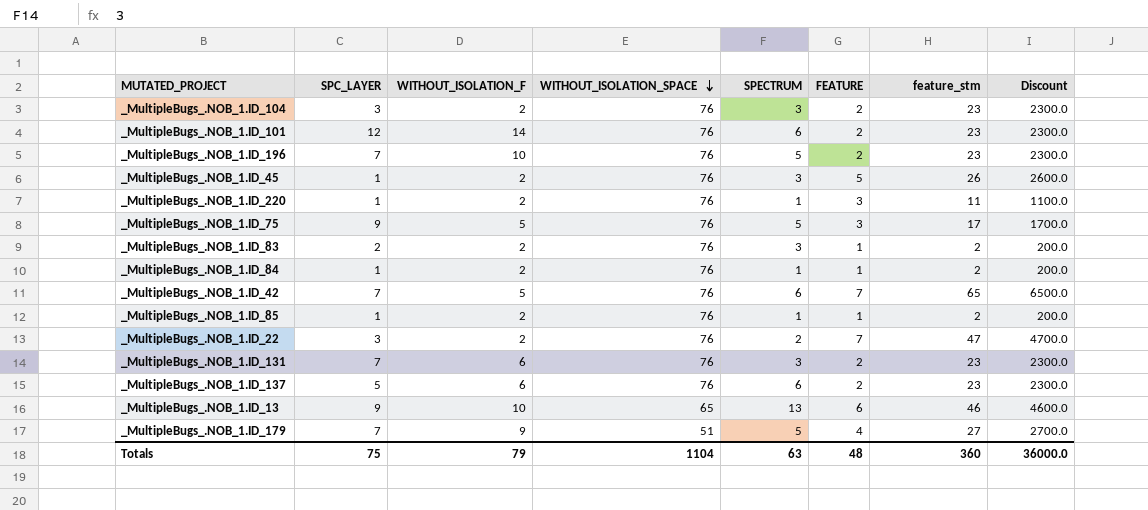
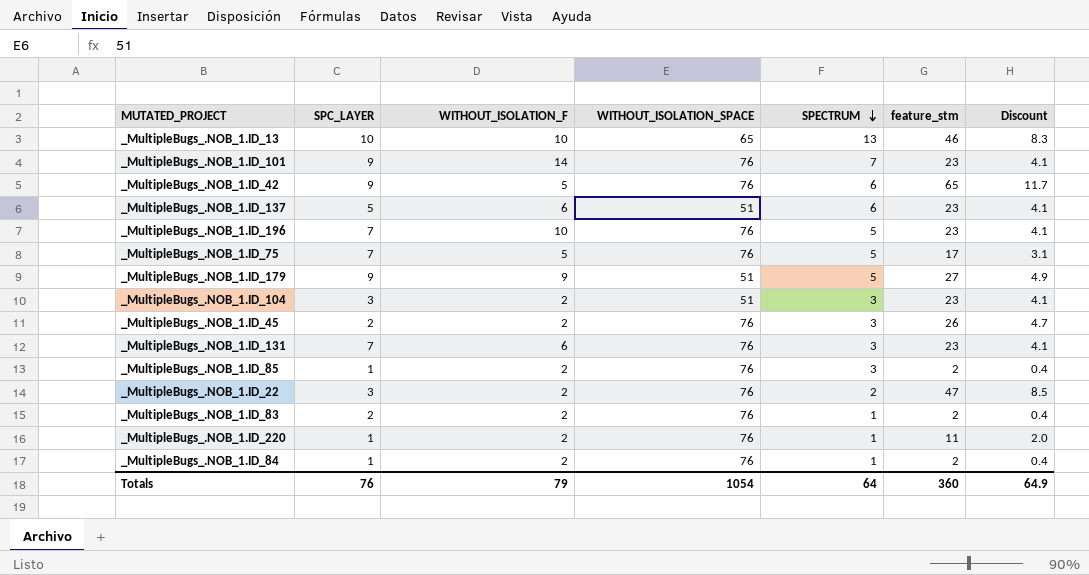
row order: WITHOUT_ISOLATION_SPACE descending -> SPECTRUM descending
column FEATURE | position: 6 -> none
column Discount | formula: [feature_stm] * 100 -> [feature_stm] * 0.18
_MultipleBugs_.NOB_1.ID_13 | SPC_LAYER: 9 -> 10
_MultipleBugs_.NOB_1.ID_101 | SPC_LAYER: 12 -> 9
_MultipleBugs_.NOB_1.ID_101 | SPECTRUM: 6 -> 7
_MultipleBugs_.NOB_1.ID_42 | SPC_LAYER: 7 -> 9
_MultipleBugs_.NOB_1.ID_137 | WITHOUT_ISOLATION_SPACE: 76 -> 51
_MultipleBugs_.NOB_1.ID_75 | SPC_LAYER: 9 -> 7
_MultipleBugs_.NOB_1.ID_179 | SPC_LAYER: 7 -> 9
_MultipleBugs_.NOB_1.ID_104 | WITHOUT_ISOLATION_SPACE: 76 -> 51
_MultipleBugs_.NOB_1.ID_45 | SPC_LAYER: 1 -> 2
_MultipleBugs_.NOB_1.ID_85 | SPECTRUM: 1 -> 3
_MultipleBugs_.NOB_1.ID_83 | SPECTRUM: 3 -> 1
Totals | SPC_LAYER: 75 -> 76
Totals | WITHOUT_ISOLATION_SPACE: 1104 -> 1054
Totals | SPECTRUM: 63 -> 64
Totals | Discount: 36000.0 -> 64.9

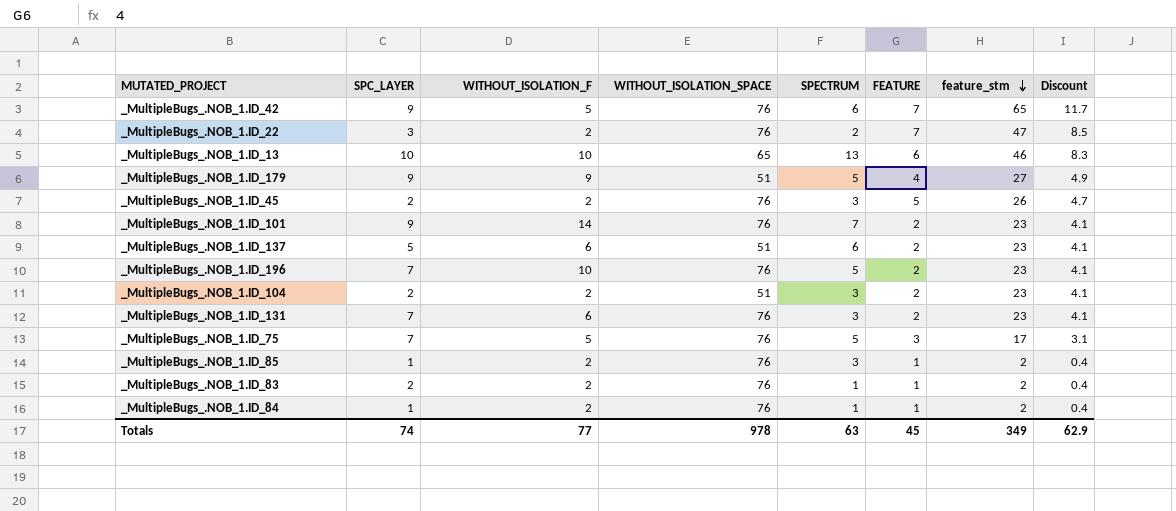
row order: SPECTRUM descending -> feature_stm descending
column FEATURE | position: none -> 6
row _MultipleBugs_.NOB_1.ID_220: 1 | 2 | 76 | 1 | 11 | 2.0 -> none
_MultipleBugs_.NOB_1.ID_104 | SPC_LAYER: 3 -> 2
Totals | SPC_LAYER: 76 -> 74
Totals | WITHOUT_ISOLATION_F: 79 -> 77
Totals | WITHOUT_ISOLATION_SPACE: 1054 -> 978
Totals | SPECTRUM: 64 -> 63
Totals | feature_stm: 360 -> 349
Totals | Discount: 64.9 -> 62.9

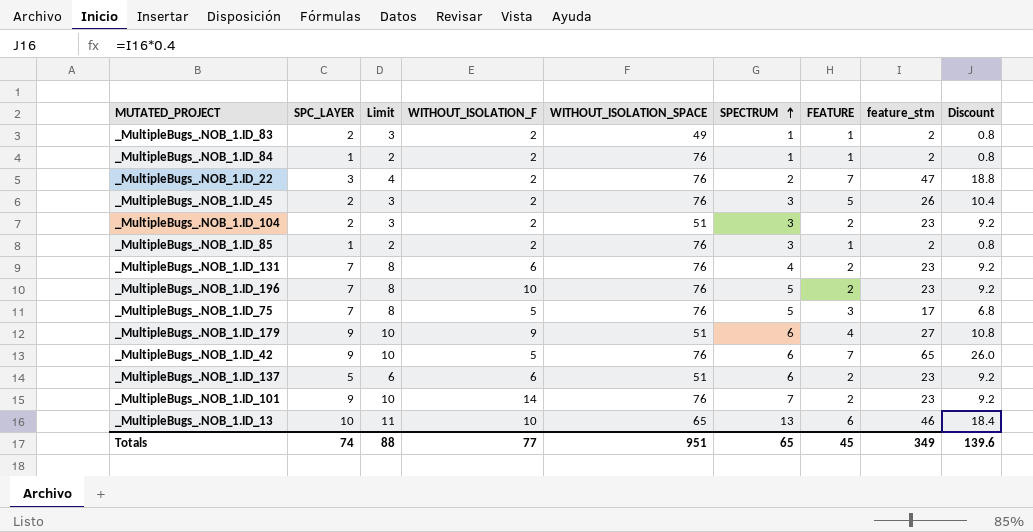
row order: feature_stm descending -> SPECTRUM ascending
column Limit | formula: none -> [SPC_LAYER] + 1
column Discount | formula: [feature_stm] * 0.18 -> [feature_stm] * 0.4
_MultipleBugs_.NOB_1.ID_83 | WITHOUT_ISOLATION_SPACE: 76 -> 49
_MultipleBugs_.NOB_1.ID_131 | SPECTRUM: 3 -> 4
_MultipleBugs_.NOB_1.ID_179 | SPECTRUM: 5 -> 6
Totals | WITHOUT_ISOLATION_SPACE: 978 -> 951
Totals | SPECTRUM: 63 -> 65
Totals | Discount: 62.9 -> 139.6

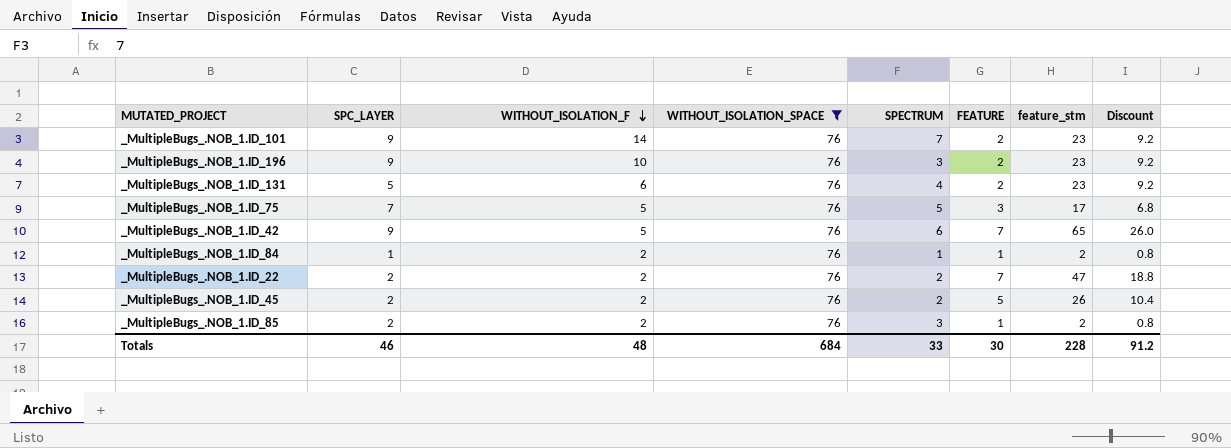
filter: none -> WITHOUT_ISOLATION_SPACE = 76
row order: SPECTRUM ascending -> WITHOUT_ISOLATION_F descending
column Limit | formula: [SPC_LAYER] + 1 -> none
_MultipleBugs_.NOB_1.ID_196 | SPC_LAYER: 7 -> 9
_MultipleBugs_.NOB_1.ID_196 | SPECTRUM: 5 -> 3
_MultipleBugs_.NOB_1.ID_131 | SPC_LAYER: 7 -> 5
_MultipleBugs_.NOB_1.ID_22 | SPC_LAYER: 3 -> 2
_MultipleBugs_.NOB_1.ID_45 | SPECTRUM: 3 -> 2
_MultipleBugs_.NOB_1.ID_85 | SPC_LAYER: 1 -> 2
Totals | SPC_LAYER: 74 -> 46
Totals | WITHOUT_ISOLATION_F: 77 -> 48
Totals | WITHOUT_ISOLATION_SPACE: 951 -> 684
Totals | SPECTRUM: 65 -> 33
Totals | FEATURE: 45 -> 30
Totals | feature_stm: 349 -> 228
Totals | Discount: 139.6 -> 91.2

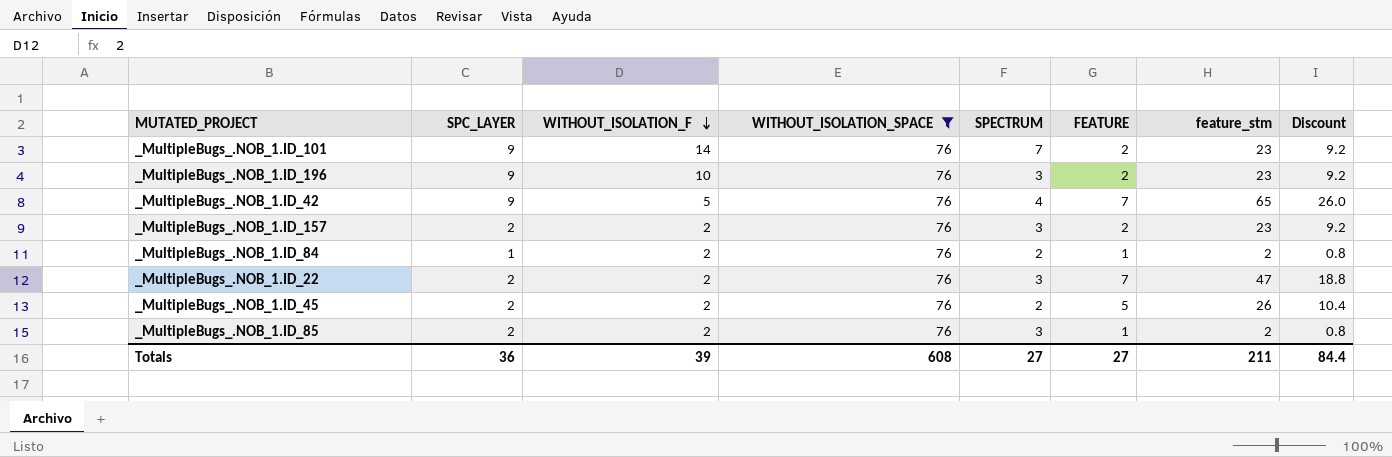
row _MultipleBugs_.NOB_1.ID_131: 5 | 6 | 76 | 4 | 2 | 23 | 9.2 -> none
row _MultipleBugs_.NOB_1.ID_75: 7 | 5 | 76 | 5 | 3 | 17 | 6.8 -> none
_MultipleBugs_.NOB_1.ID_42 | SPECTRUM: 6 -> 4
row _MultipleBugs_.NOB_1.ID_157: none -> 2 | 2 | 76 | 3 | 2 | 23 | 9.2
_MultipleBugs_.NOB_1.ID_84 | SPECTRUM: 1 -> 2
_MultipleBugs_.NOB_1.ID_22 | SPECTRUM: 2 -> 3
Totals | SPC_LAYER: 46 -> 36
Totals | WITHOUT_ISOLATION_F: 48 -> 39
Totals | WITHOUT_ISOLATION_SPACE: 684 -> 608
Totals | SPECTRUM: 33 -> 27
Totals | FEATURE: 30 -> 27
Totals | feature_stm: 228 -> 211
Totals | Discount: 91.2 -> 84.4

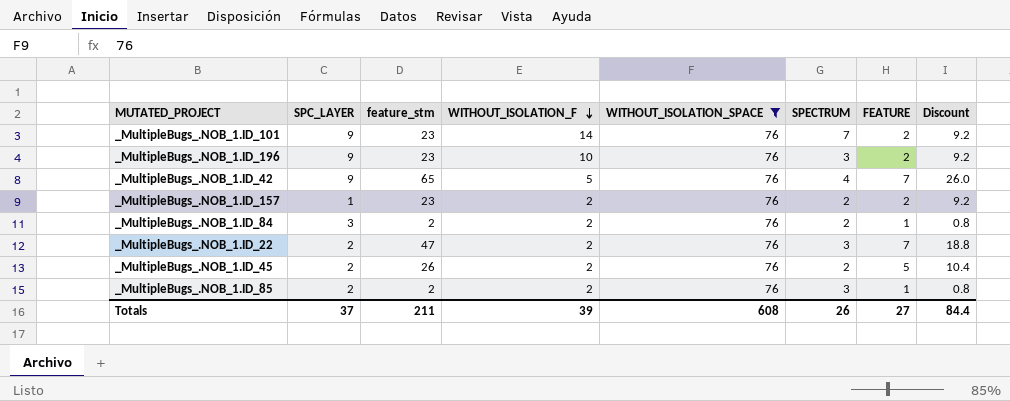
column feature_stm | position: 7 -> 3
_MultipleBugs_.NOB_1.ID_157 | SPC_LAYER: 2 -> 1
_MultipleBugs_.NOB_1.ID_157 | SPECTRUM: 3 -> 2
_MultipleBugs_.NOB_1.ID_84 | SPC_LAYER: 1 -> 3
Totals | SPC_LAYER: 36 -> 37
Totals | SPECTRUM: 27 -> 26

